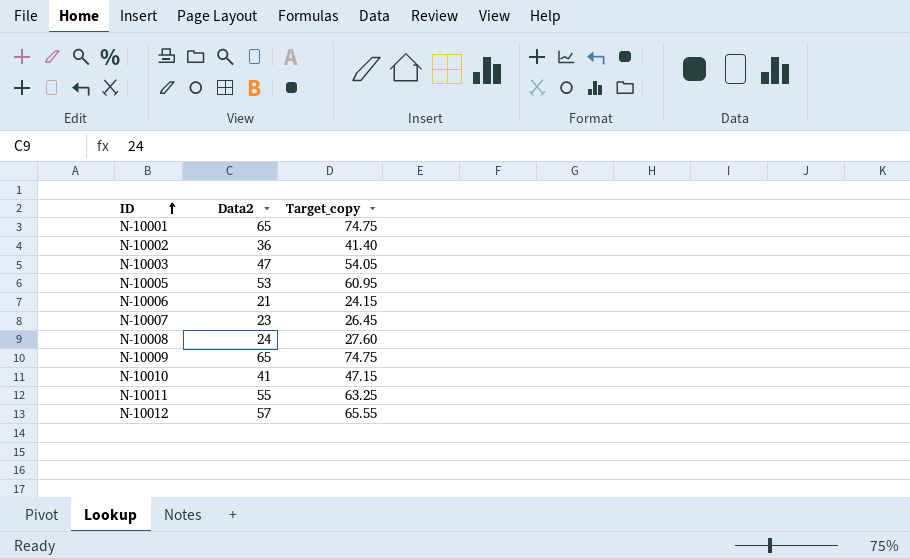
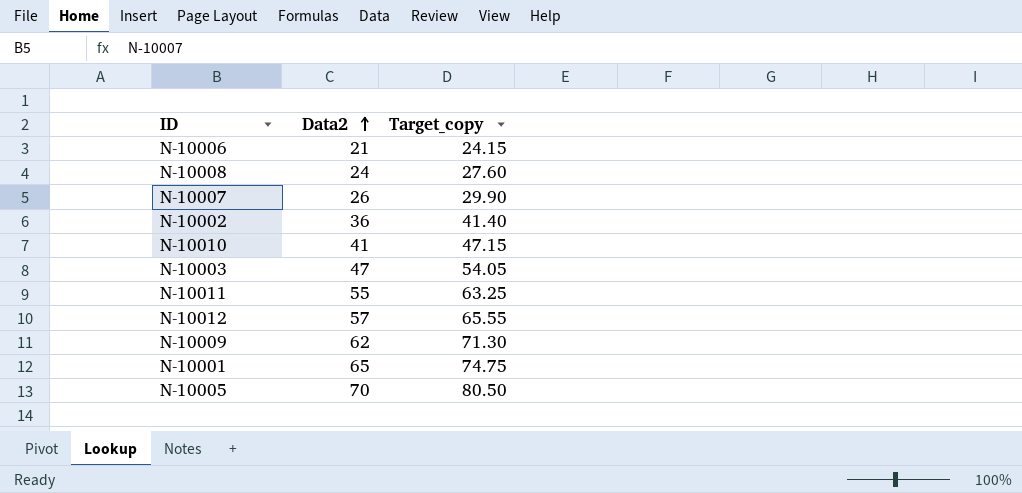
row order: ID ascending -> Data2 ascending
N-10007 | Data2: 23 -> 26
N-10007 | Target_copy: 26.45 -> 29.90
N-10009 | Data2: 65 -> 62
N-10009 | Target_copy: 74.75 -> 71.30
N-10005 | Data2: 53 -> 70
N-10005 | Target_copy: 60.95 -> 80.50

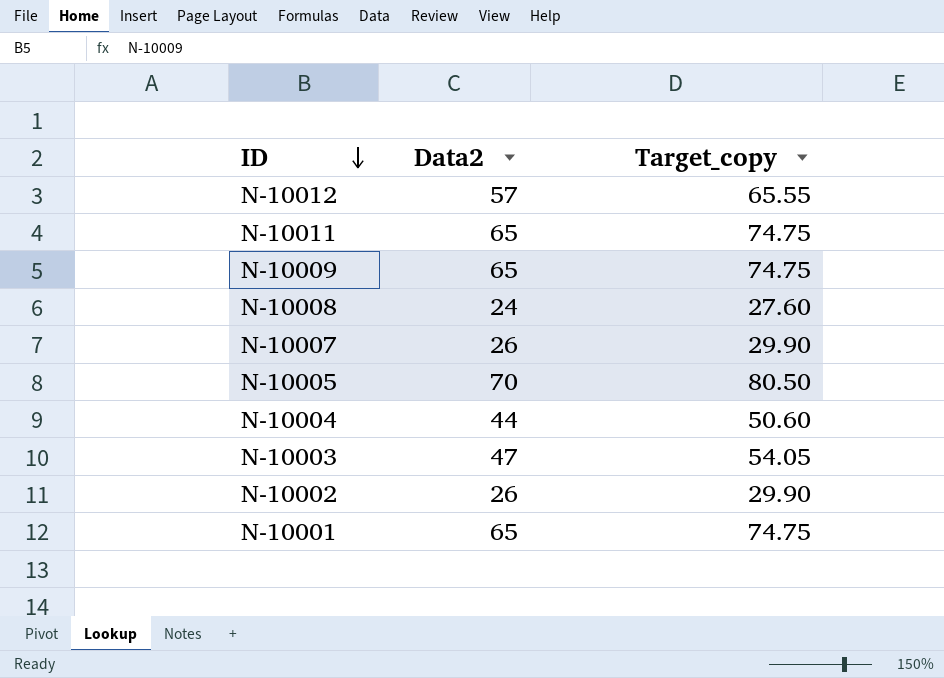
row order: Data2 ascending -> ID descending
row N-10006: 21 | 24.15 -> none
row N-10010: 41 | 47.15 -> none
N-10011 | Data2: 55 -> 65
N-10011 | Target_copy: 63.25 -> 74.75
N-10009 | Data2: 62 -> 65
N-10009 | Target_copy: 71.30 -> 74.75
row N-10004: none -> 44 | 50.60
N-10002 | Data2: 36 -> 26
N-10002 | Target_copy: 41.40 -> 29.90

